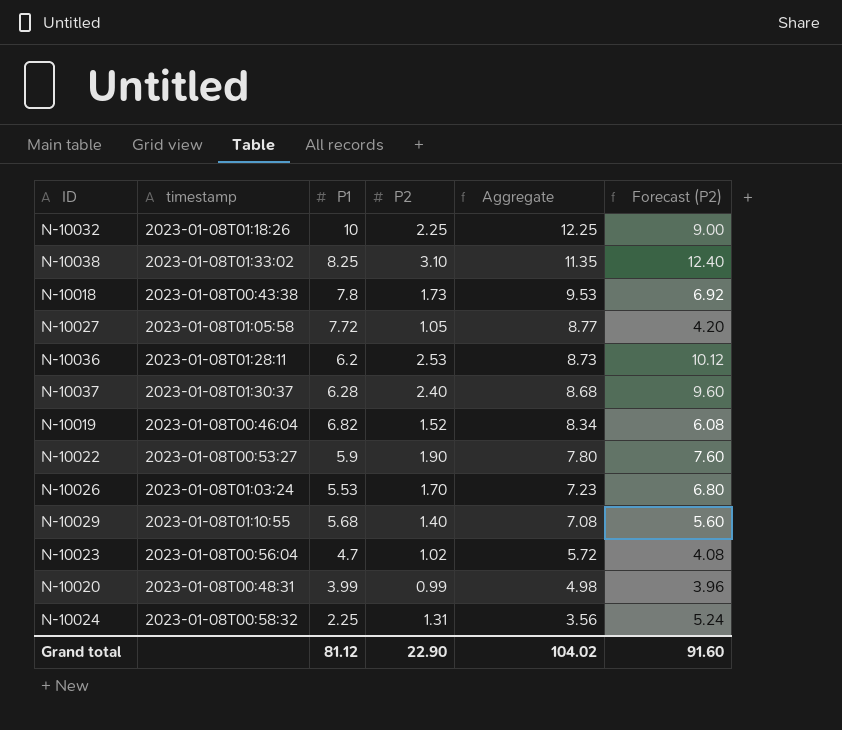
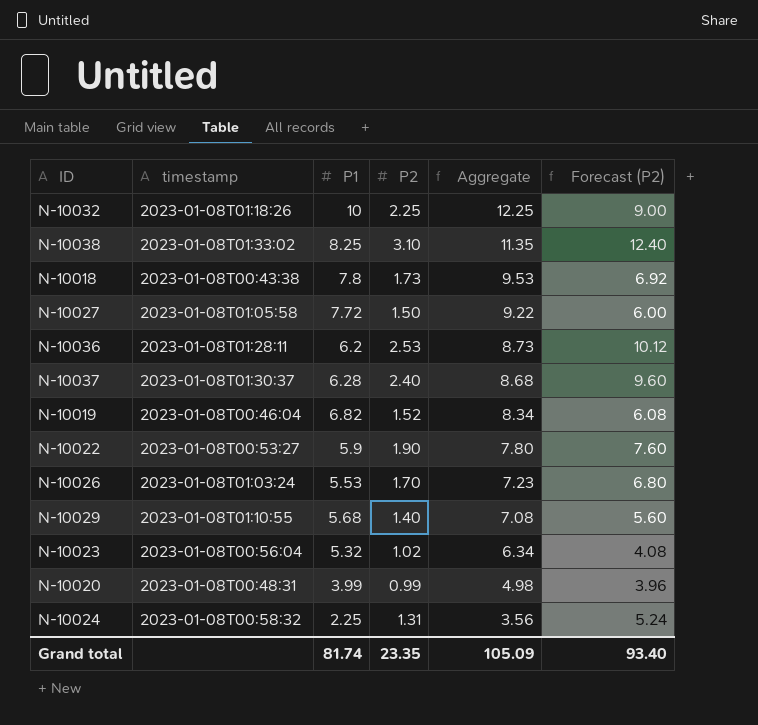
N-10027 | P2: 1.05 -> 1.50
N-10027 | Aggregate: 8.77 -> 9.22
N-10027 | Forecast (P2): 4.20 -> 6.00
N-10023 | P1: 4.7 -> 5.32
N-10023 | Aggregate: 5.72 -> 6.34
Grand total | P1: 81.12 -> 81.74
Grand total | P2: 22.90 -> 23.35
Grand total | Aggregate: 104.02 -> 105.09
Grand total | Forecast (P2): 91.60 -> 93.40

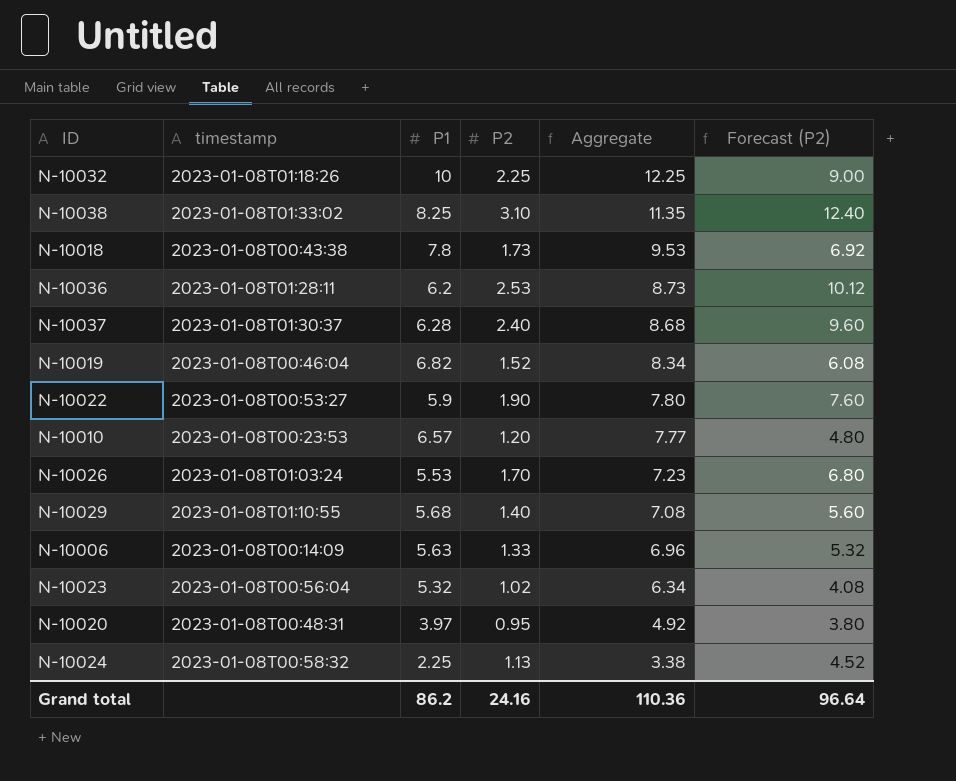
row N-10027: 2023-01-08T01:05:58 | 7.72 | 1.50 | 9.22 | 6.00 -> none
row N-10010: none -> 2023-01-08T00:23:53 | 6.57 | 1.20 | 7.77 | 4.80
row N-10006: none -> 2023-01-08T00:14:09 | 5.63 | 1.33 | 6.96 | 5.32
N-10020 | P1: 3.99 -> 3.97
N-10020 | P2: 0.99 -> 0.95
N-10020 | Aggregate: 4.98 -> 4.92
N-10020 | Forecast (P2): 3.96 -> 3.80
N-10024 | P2: 1.31 -> 1.13
N-10024 | Aggregate: 3.56 -> 3.38
N-10024 | Forecast (P2): 5.24 -> 4.52
Grand total | P1: 81.74 -> 86.2
Grand total | P2: 23.35 -> 24.16
Grand total | Aggregate: 105.09 -> 110.36
Grand total | Forecast (P2): 93.40 -> 96.64

